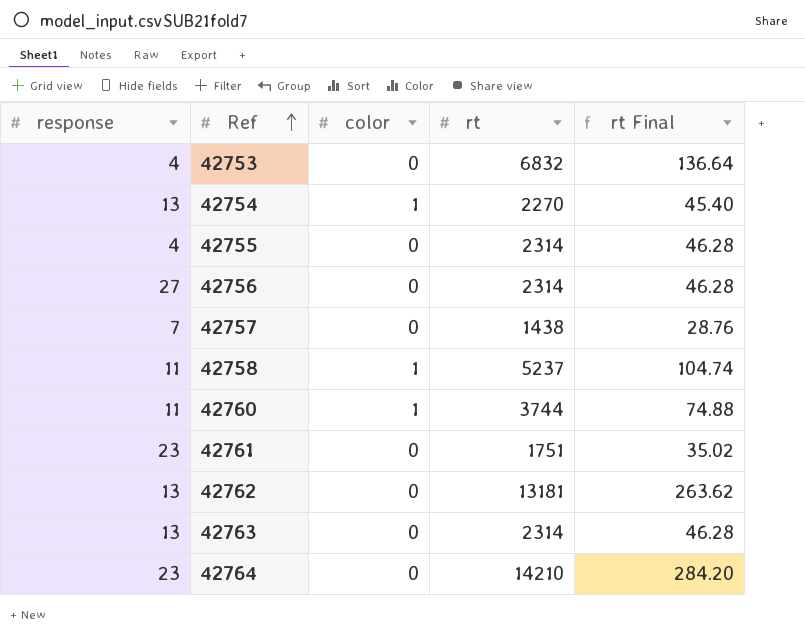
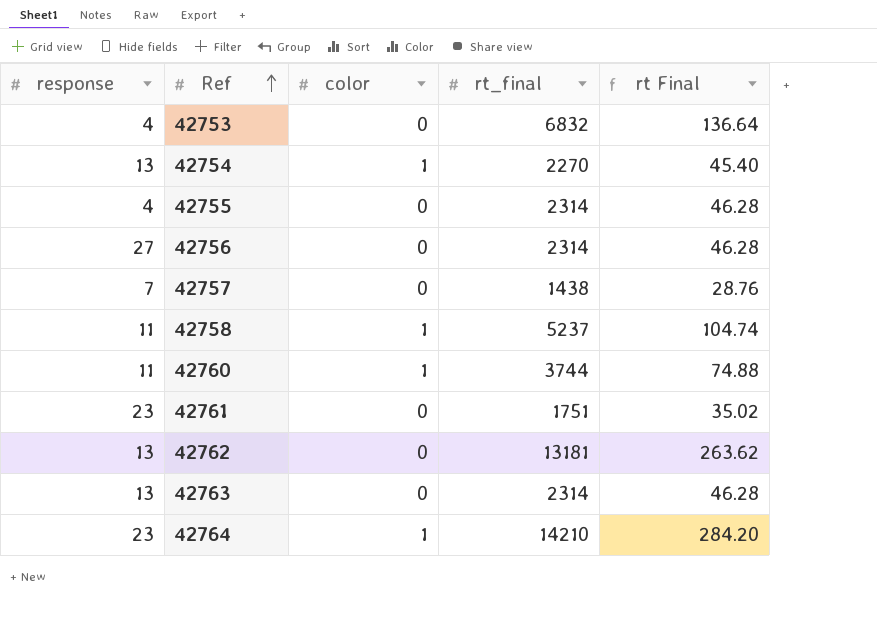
column name: rt -> rt_final
42764 | color: 0 -> 1

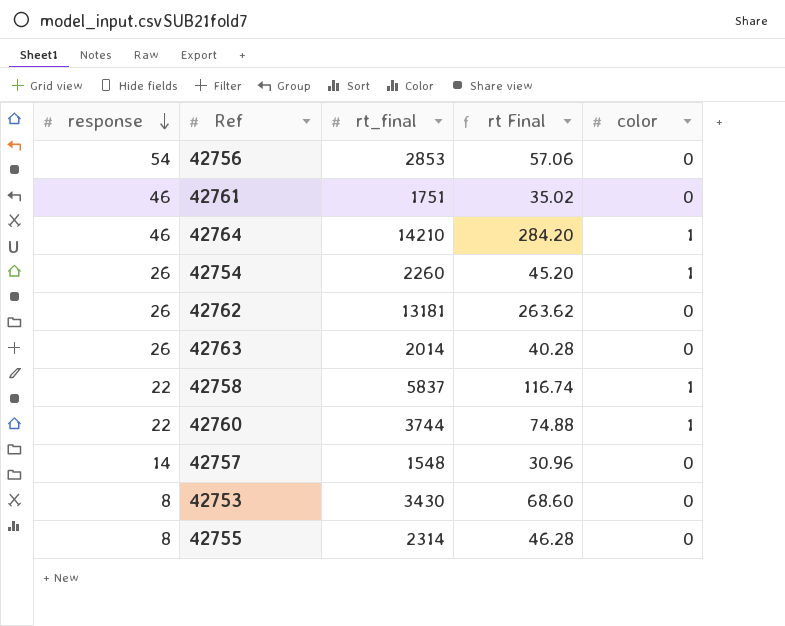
row order: Ref ascending -> response descending
column color | position: 3 -> 5
42756 | response: 27 -> 54
42756 | rt_final: 2314 -> 2853
42756 | rt Final: 46.28 -> 57.06
42761 | response: 23 -> 46
42764 | response: 23 -> 46
42754 | response: 13 -> 26
42754 | rt_final: 2270 -> 2260
42754 | rt Final: 45.40 -> 45.20
42762 | response: 13 -> 26
42763 | response: 13 -> 26
42763 | rt_final: 2314 -> 2014
42763 | rt Final: 46.28 -> 40.28
42758 | response: 11 -> 22
42758 | rt_final: 5237 -> 5837
42758 | rt Final: 104.74 -> 116.74
42760 | response: 11 -> 22
42757 | response: 7 -> 14
42757 | rt_final: 1438 -> 1548
42757 | rt Final: 28.76 -> 30.96
42753 | response: 4 -> 8
42753 | rt_final: 6832 -> 3430
42753 | rt Final: 136.64 -> 68.60
42755 | response: 4 -> 8

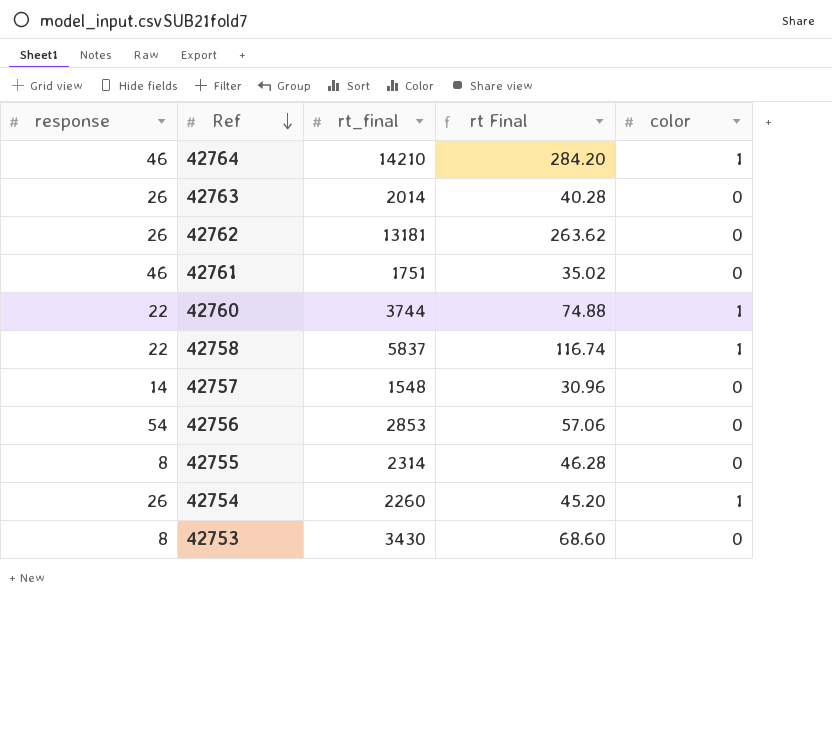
row order: response descending -> Ref descending

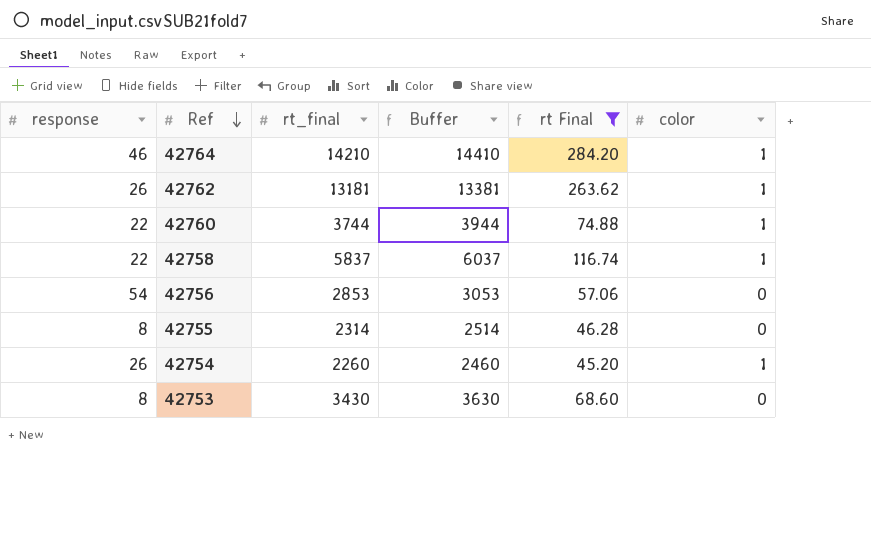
filter: none -> rt Final >= 45.20
column Buffer | formula: none -> [rt_final] + 200
42762 | color: 0 -> 1

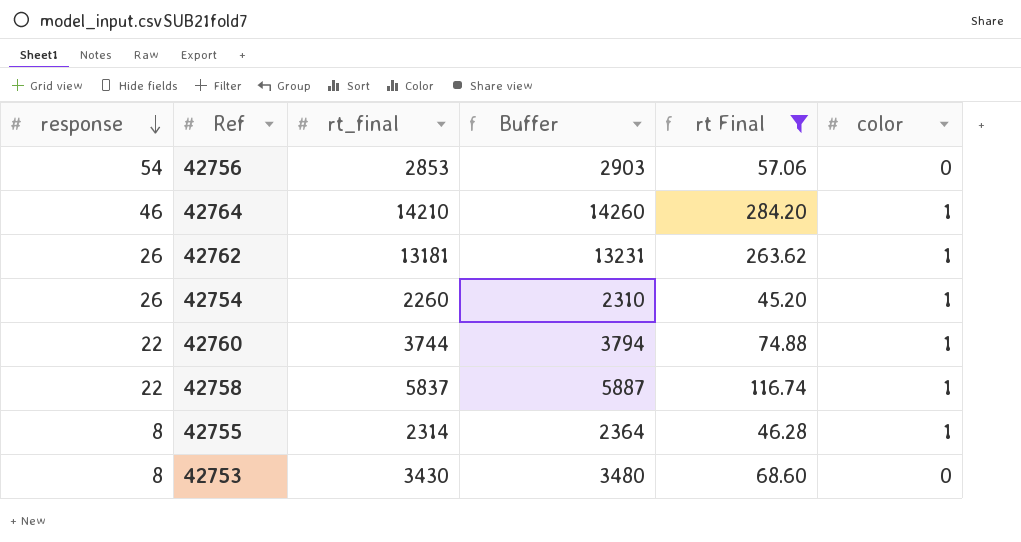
row order: Ref descending -> response descending
column Buffer | formula: [rt_final] + 200 -> [rt_final] + 50
42755 | color: 0 -> 1

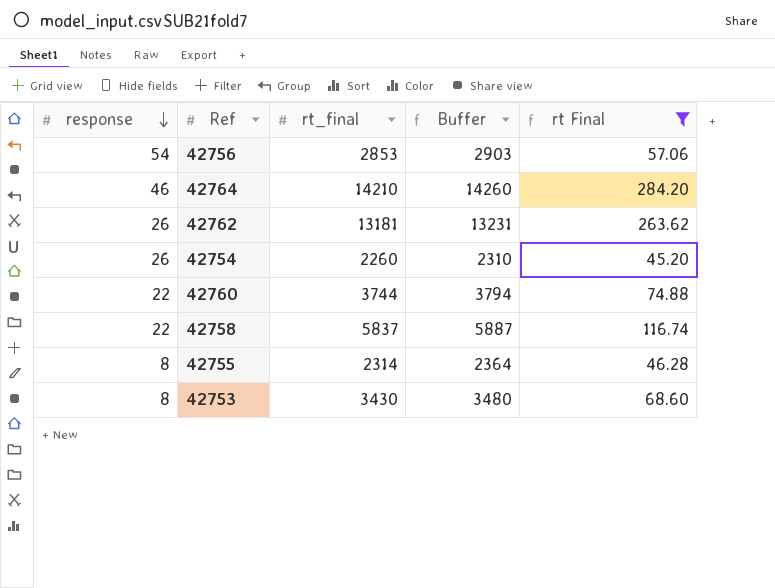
column color | position: 6 -> none

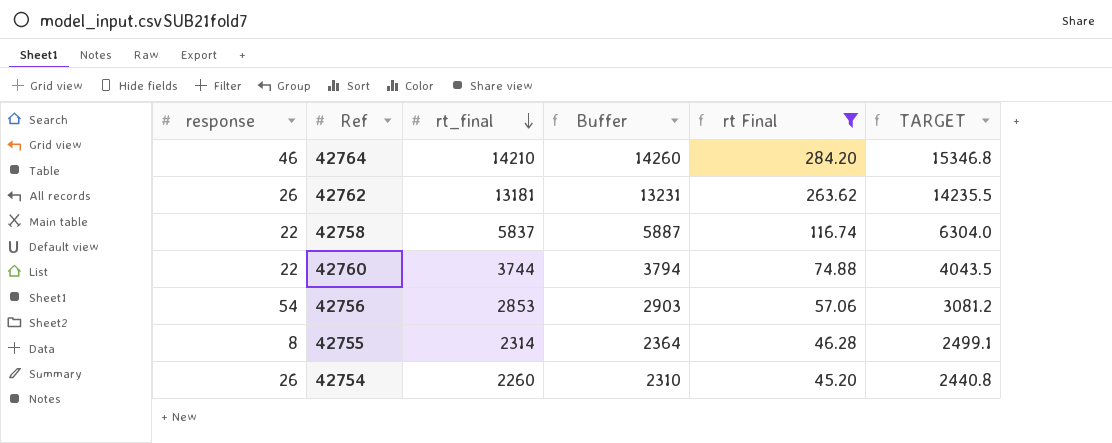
row order: response descending -> rt_final descending
column TARGET | formula: none -> [rt_final] * 1.08
row 42753: 8 | 3430 | 3480 | 68.60 -> none

